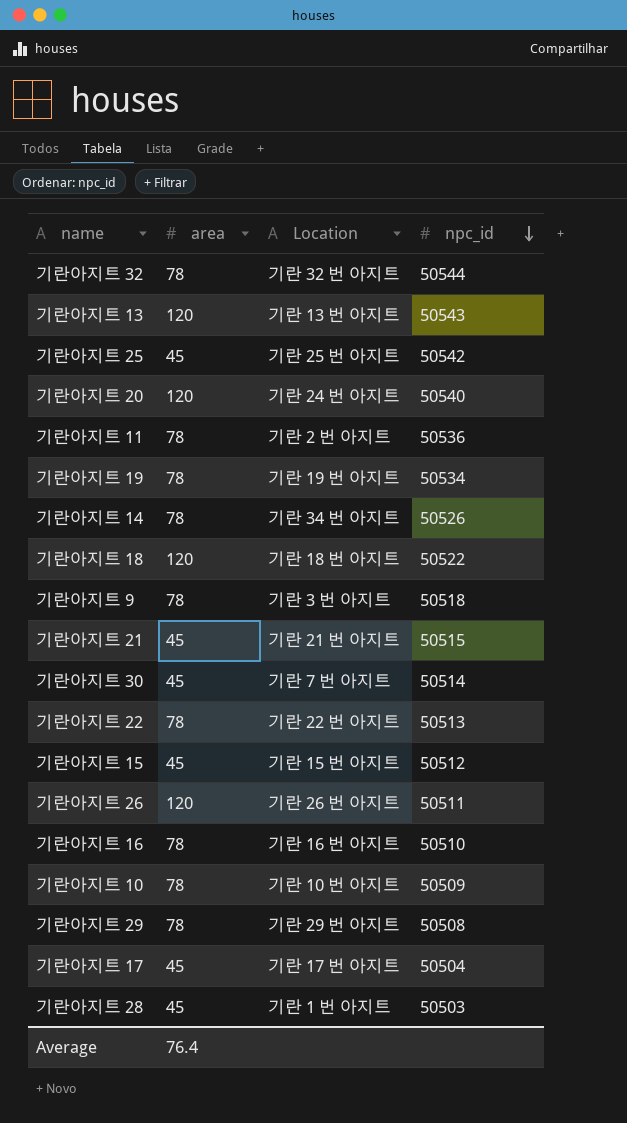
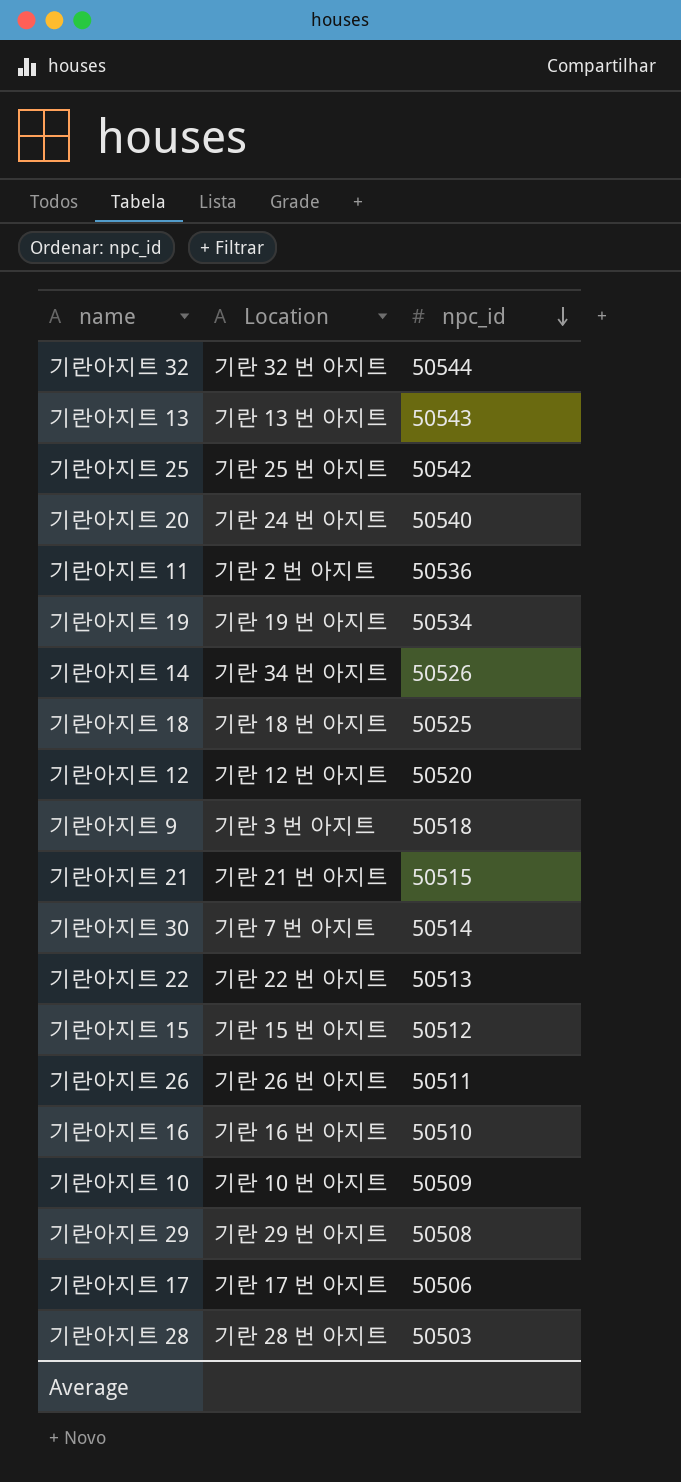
column area | position: 2 -> none
기란아지트 18 | npc_id: 50522 -> 50525
row 기란아지트 12: none -> 기란 12 번 아지트 | 50520
기란아지트 17 | npc_id: 50504 -> 50506
기란아지트 28 | Location: 기란 1 번 아지트 -> 기란 28 번 아지트

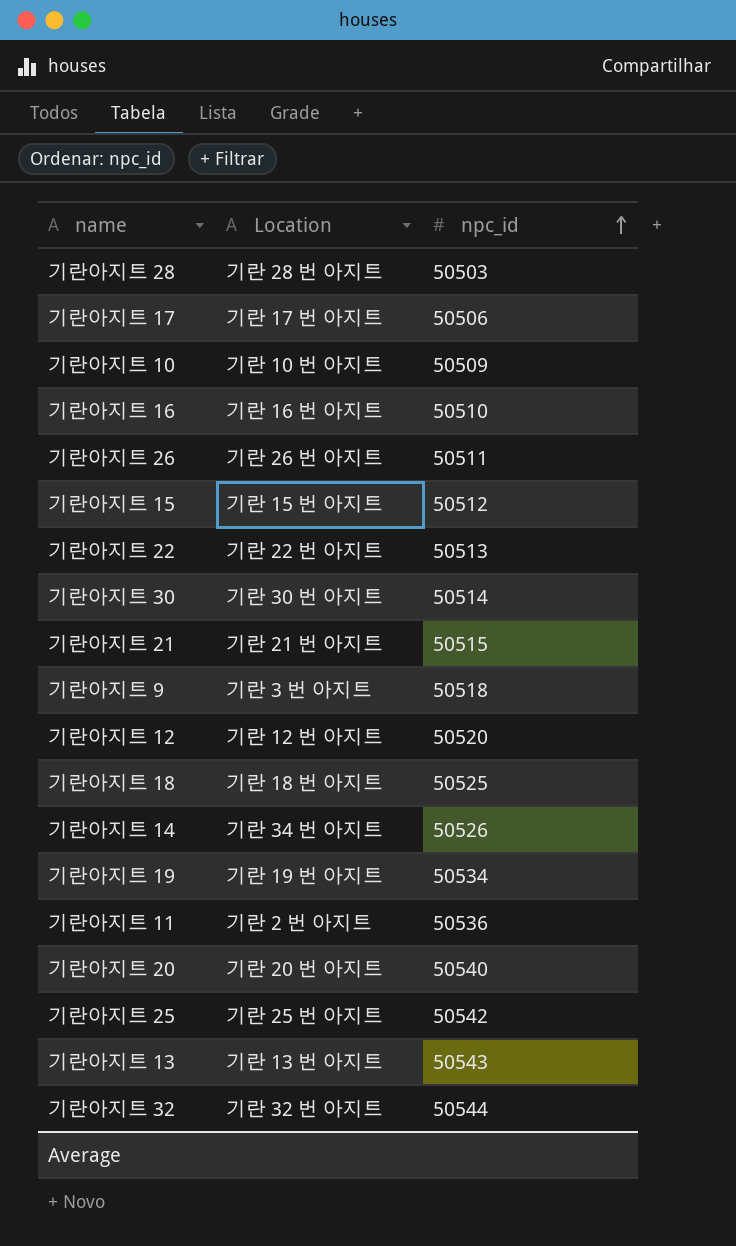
row order: npc_id descending -> npc_id ascending
row 기란아지트 29: 기란 29 번 아지트 | 50508 -> none
기란아지트 30 | Location: 기란 7 번 아지트 -> 기란 30 번 아지트
기란아지트 20 | Location: 기란 24 번 아지트 -> 기란 20 번 아지트

